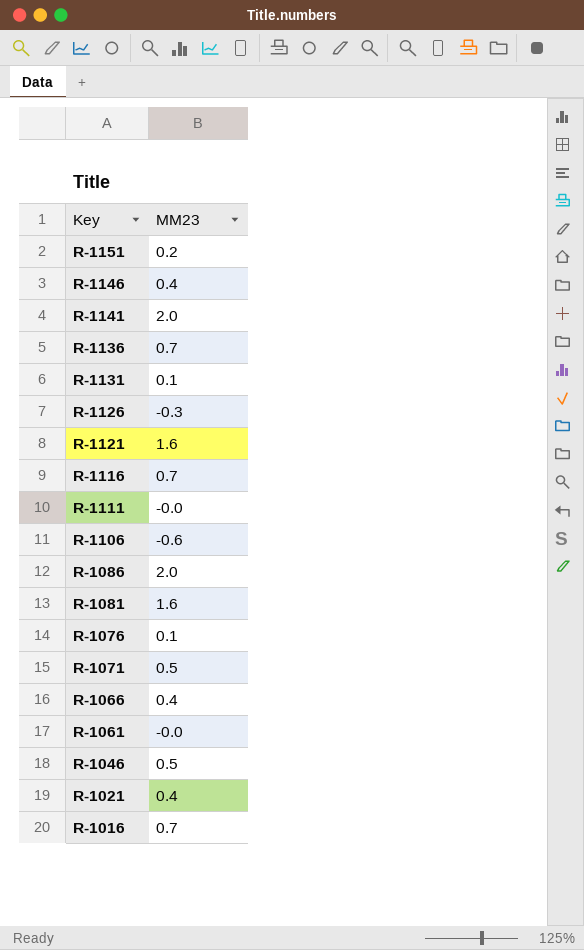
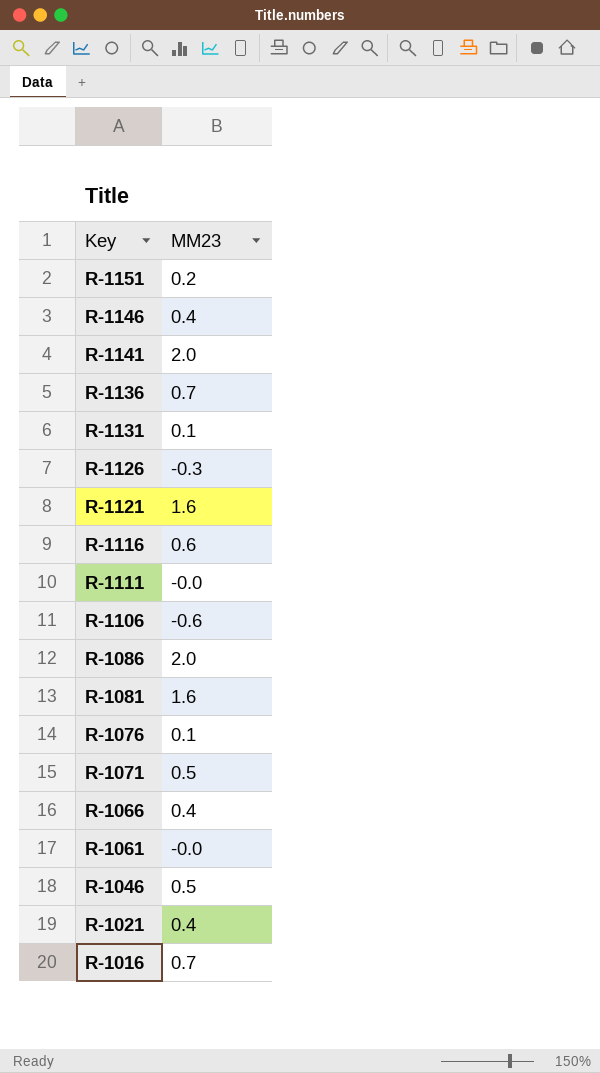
R-1116 | MM23: 0.7 -> 0.6

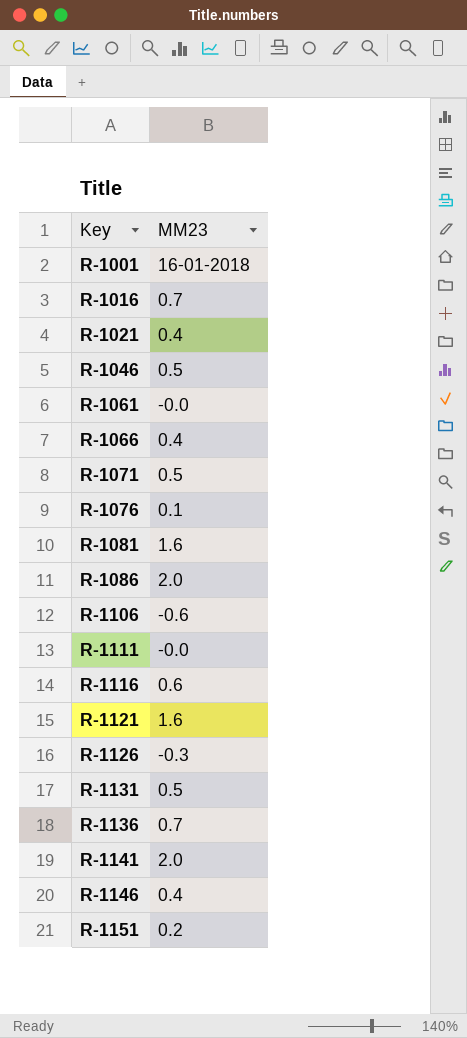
row order: Key descending -> Key ascending
row R-1001: none -> 16-01-2018
R-1131 | MM23: 0.1 -> 0.5

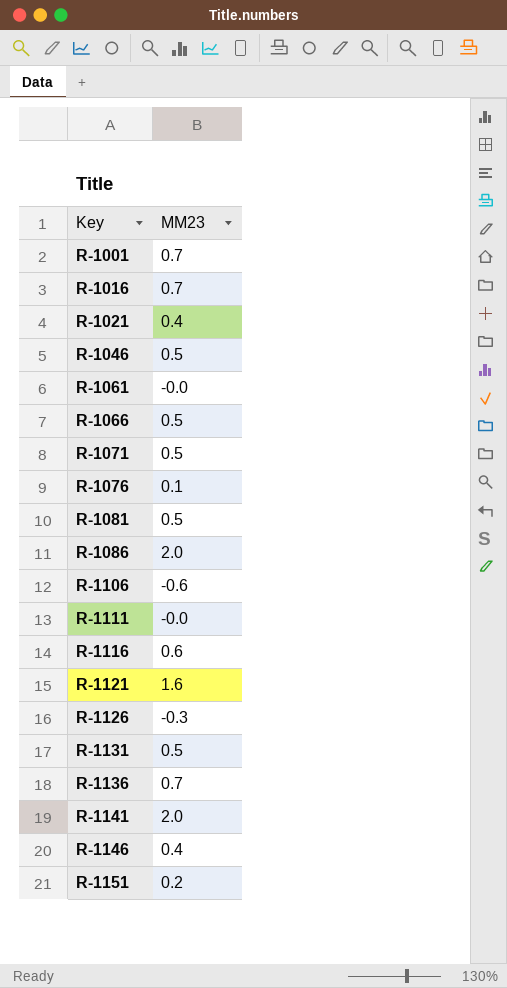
R-1001 | MM23: 16-01-2018 -> 0.7
R-1066 | MM23: 0.4 -> 0.5
R-1081 | MM23: 1.6 -> 0.5

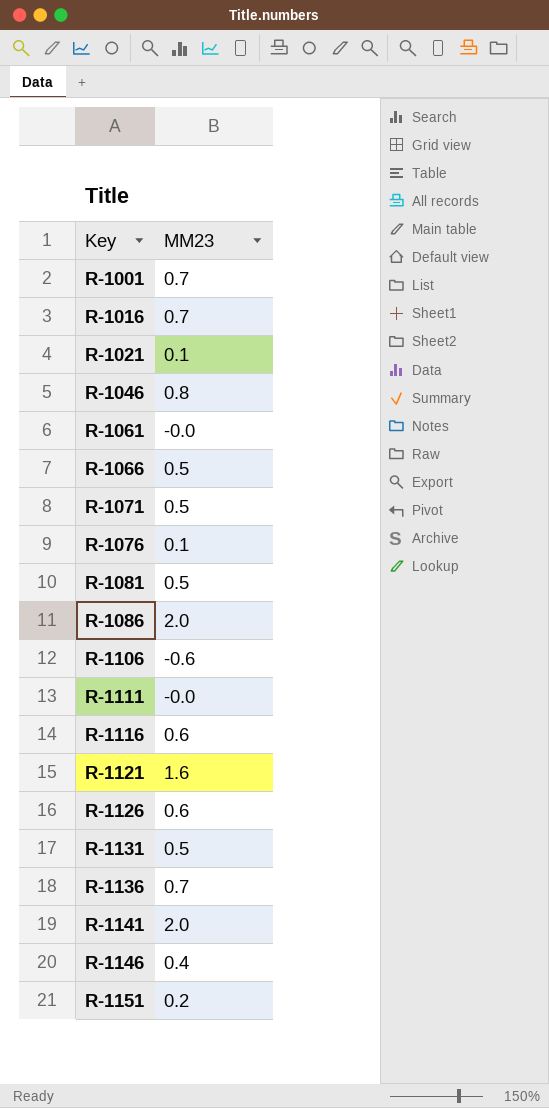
R-1021 | MM23: 0.4 -> 0.1
R-1046 | MM23: 0.5 -> 0.8
R-1126 | MM23: -0.3 -> 0.6

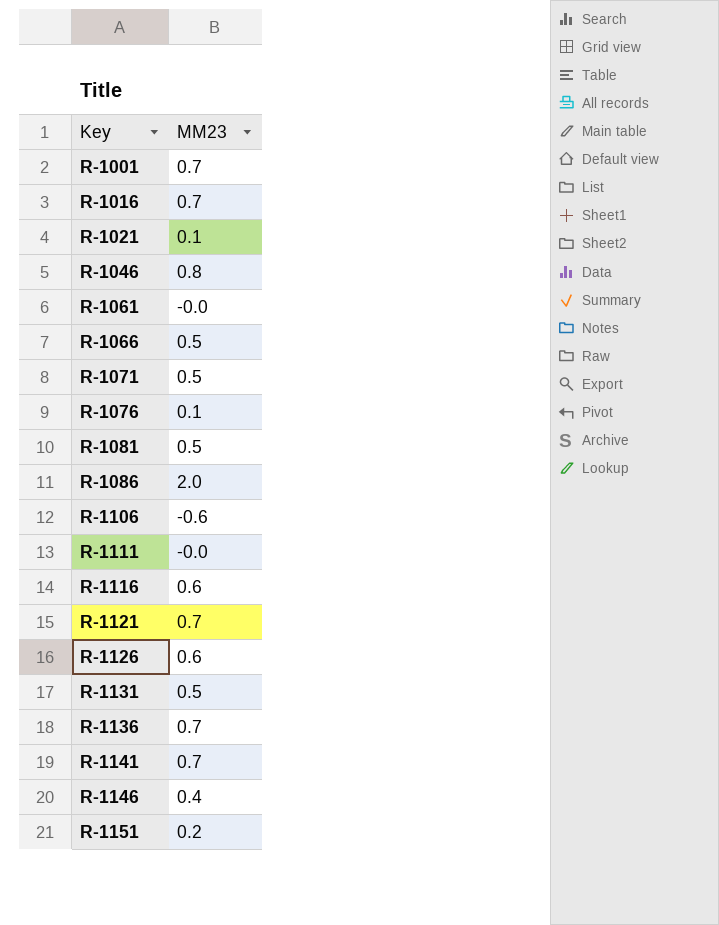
R-1121 | MM23: 1.6 -> 0.7
R-1141 | MM23: 2.0 -> 0.7

